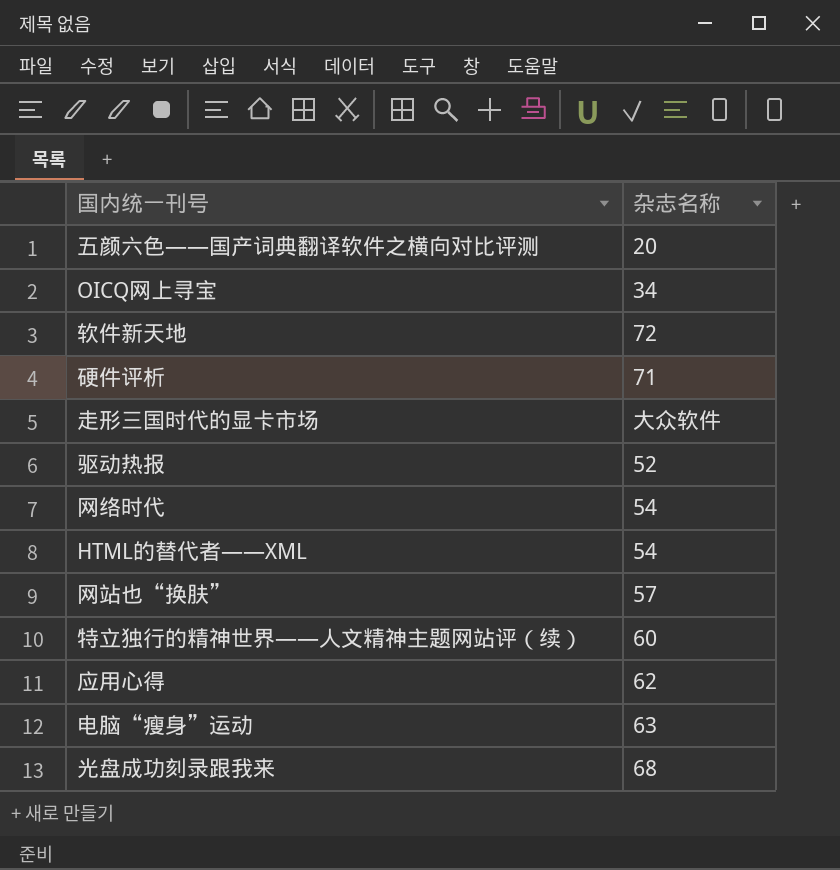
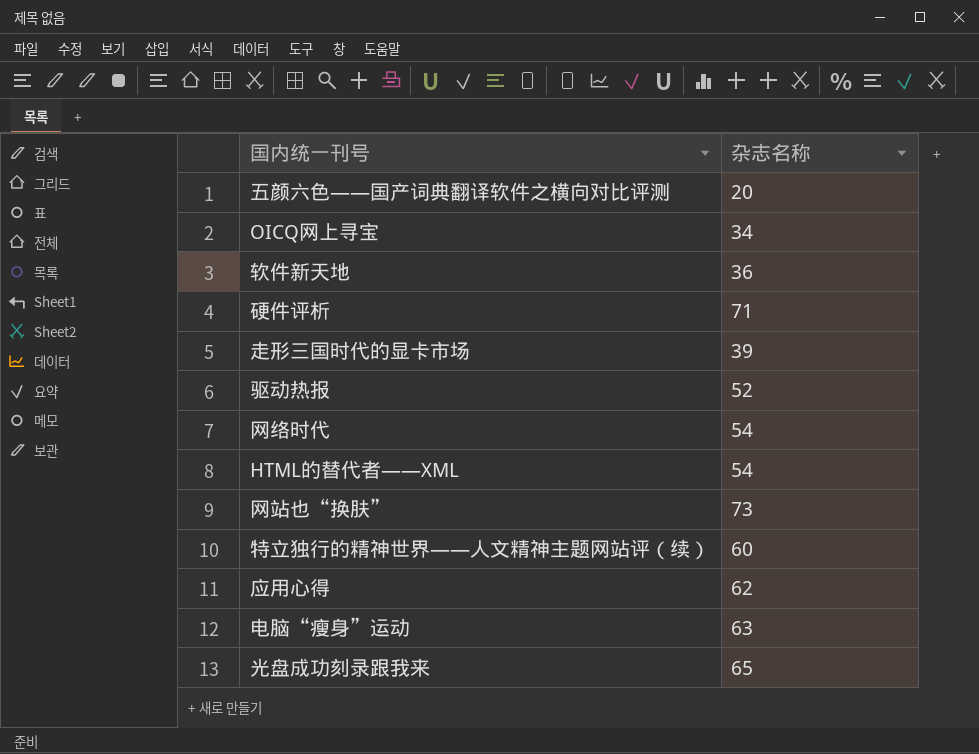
软件新天地 | 杂志名称: 72 -> 36
走形三国时代的显卡市场 | 杂志名称: 大众软件 -> 39
网站也“换肤” | 杂志名称: 57 -> 73
光盘成功刻录跟我来 | 杂志名称: 68 -> 65

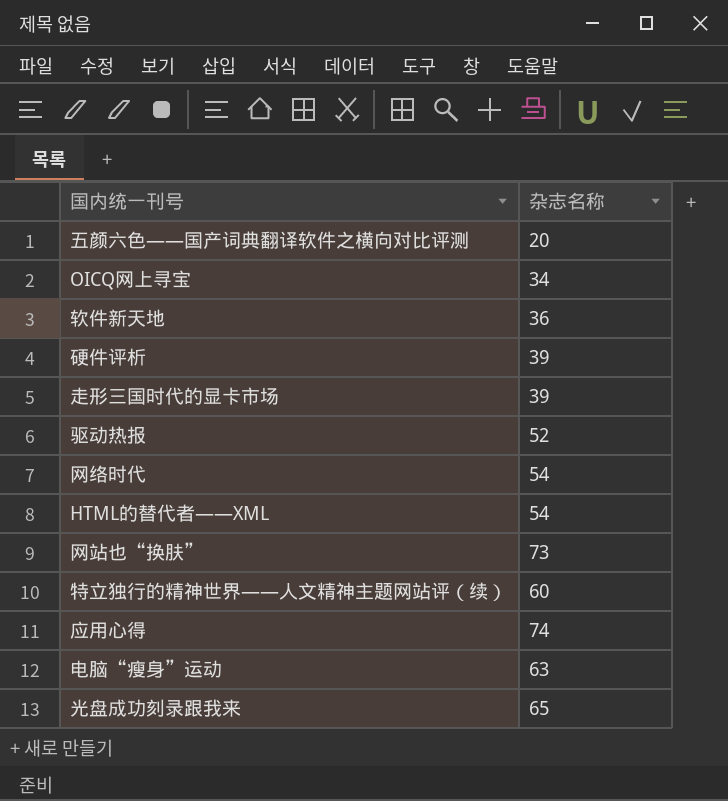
硬件评析 | 杂志名称: 71 -> 39
应用心得 | 杂志名称: 62 -> 74

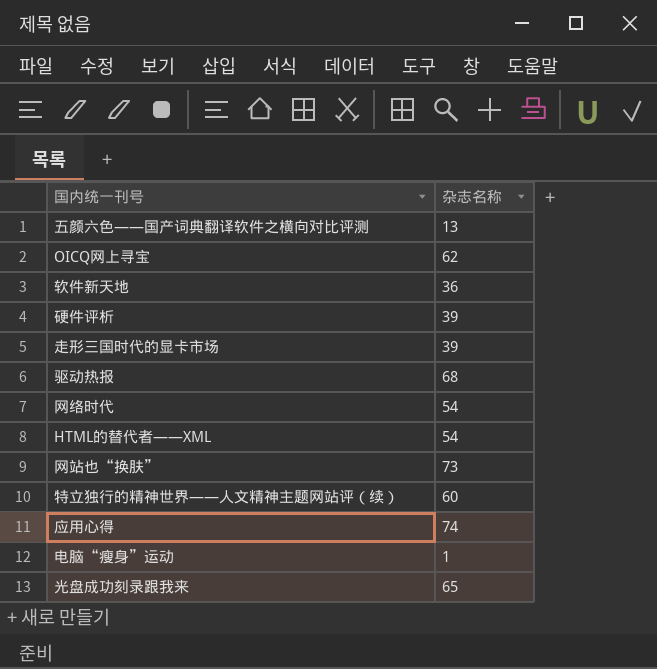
五颜六色——国产词典翻译软件之横向对比评测 | 杂志名称: 20 -> 13
OICQ网上寻宝 | 杂志名称: 34 -> 62
驱动热报 | 杂志名称: 52 -> 68
电脑“瘦身”运动 | 杂志名称: 63 -> 1

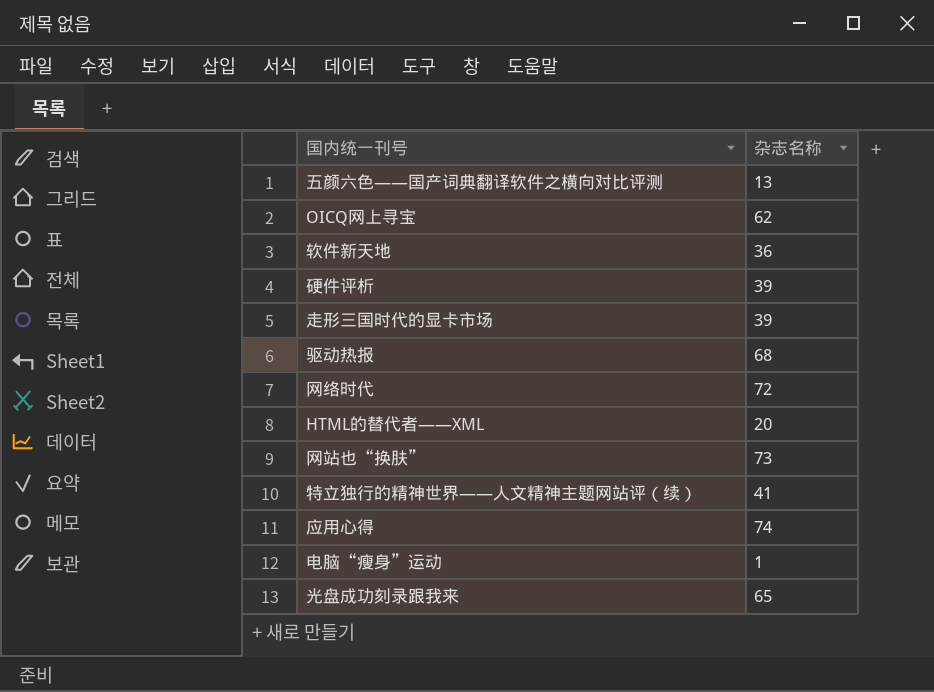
网络时代 | 杂志名称: 54 -> 72
HTML的替代者——XML | 杂志名称: 54 -> 20
特立独行的精神世界——人文精神主题网站评（续） | 杂志名称: 60 -> 41

